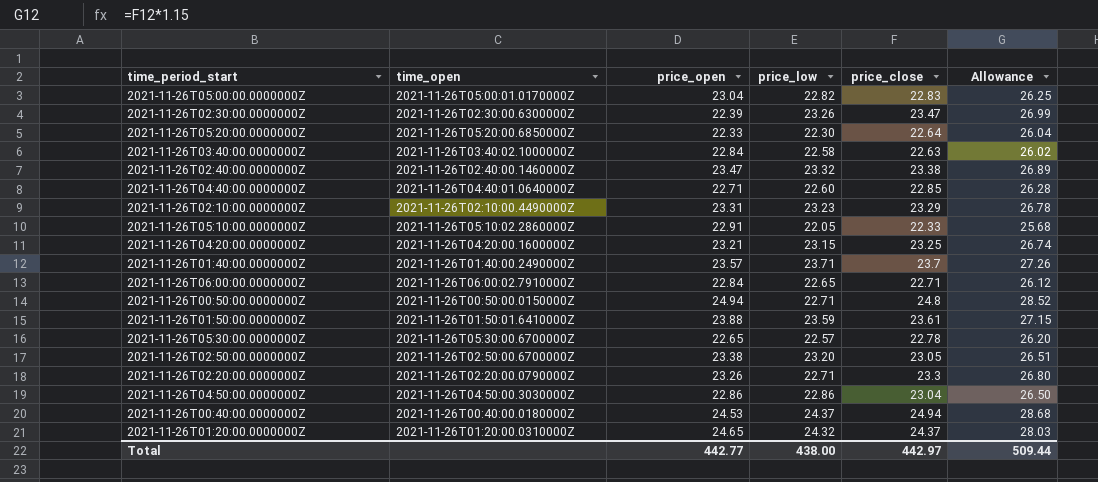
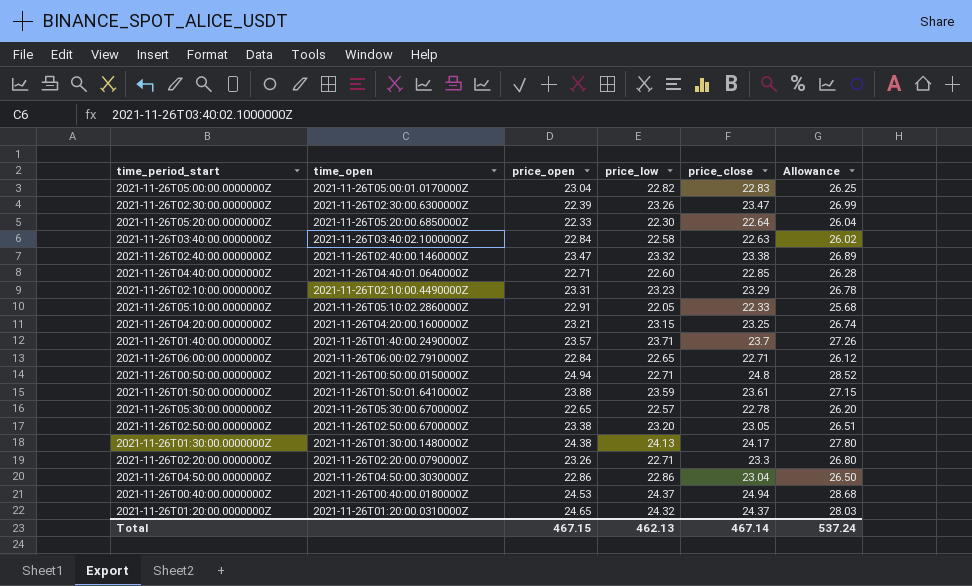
row 2021-11-26T01:30:00.0000000Z: none -> 2021-11-26T01:30:00.1480000Z | 24.38 | 24.13 | 24.17 | 27.80
Total | price_open: 442.77 -> 467.15
Total | price_low: 438.00 -> 462.13
Total | price_close: 442.97 -> 467.14
Total | Allowance: 509.44 -> 537.24

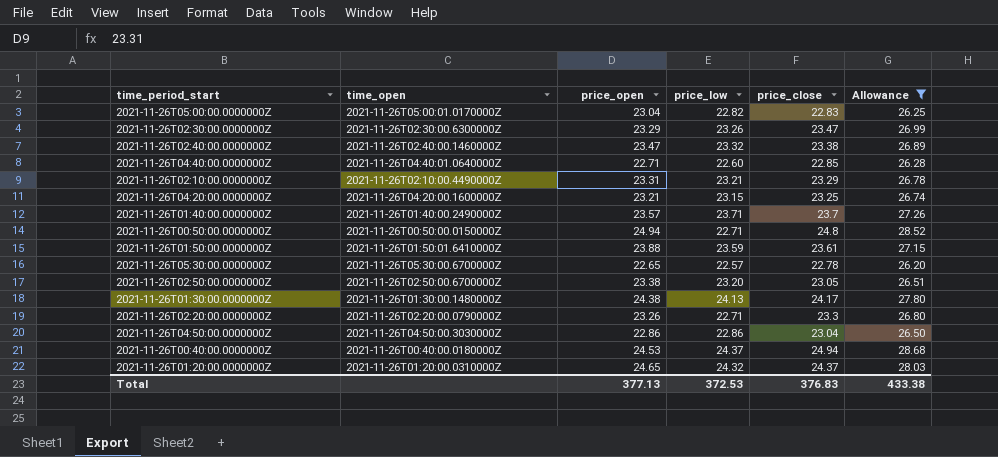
filter: none -> Allowance >= 26.20
2021-11-26T02:30:00.0000000Z | price_open: 22.39 -> 23.29
2021-11-26T02:10:00.0000000Z | price_low: 23.23 -> 23.21
Total | price_open: 467.15 -> 377.13
Total | price_low: 462.13 -> 372.53
Total | price_close: 467.14 -> 376.83
Total | Allowance: 537.24 -> 433.38

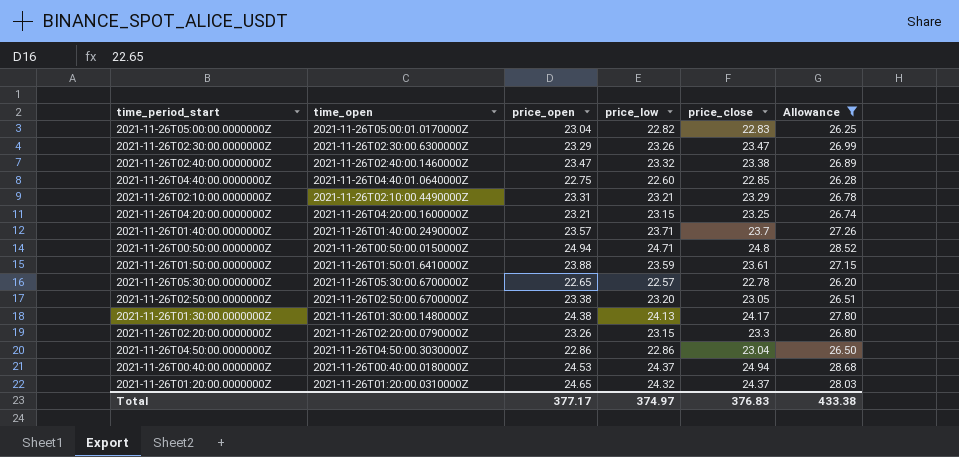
2021-11-26T04:40:00.0000000Z | price_open: 22.71 -> 22.75
2021-11-26T00:50:00.0000000Z | price_low: 22.71 -> 24.71
2021-11-26T02:20:00.0000000Z | price_low: 22.71 -> 23.15
Total | price_open: 377.13 -> 377.17
Total | price_low: 372.53 -> 374.97

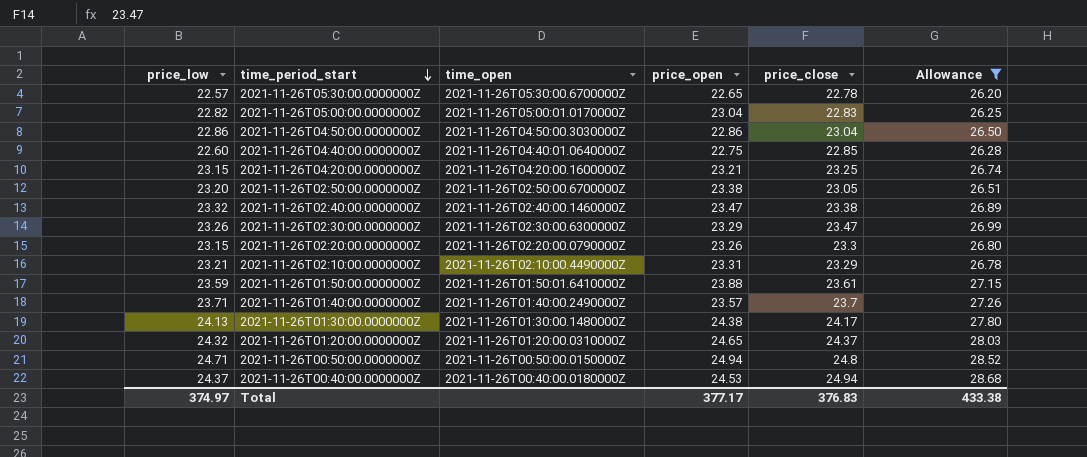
row order: none -> time_period_start descending
column price_low | position: 4 -> 1

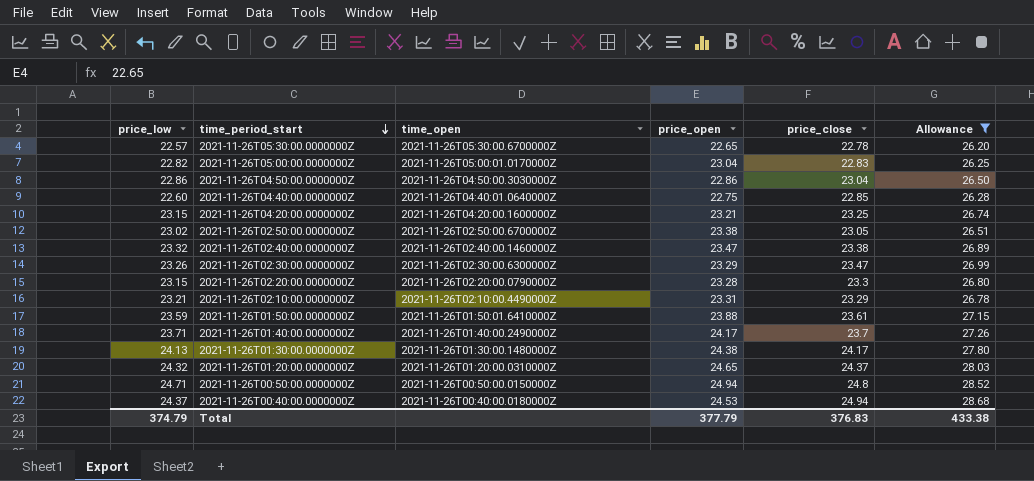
2021-11-26T02:50:00.0000000Z | price_low: 23.20 -> 23.02
2021-11-26T02:20:00.0000000Z | price_open: 23.26 -> 23.28
2021-11-26T01:40:00.0000000Z | price_open: 23.57 -> 24.17
Total | price_low: 374.97 -> 374.79
Total | price_open: 377.17 -> 377.79

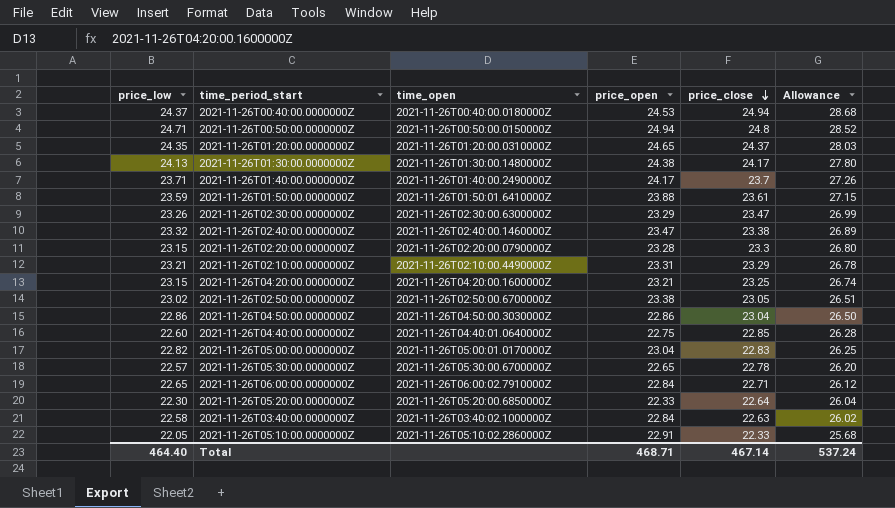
filter: Allowance >= 26.20 -> none
row order: time_period_start descending -> price_close descending
2021-11-26T01:20:00.0000000Z | price_low: 24.32 -> 24.35
Total | price_low: 374.79 -> 464.40
Total | price_open: 377.79 -> 468.71
Total | price_close: 376.83 -> 467.14
Total | Allowance: 433.38 -> 537.24

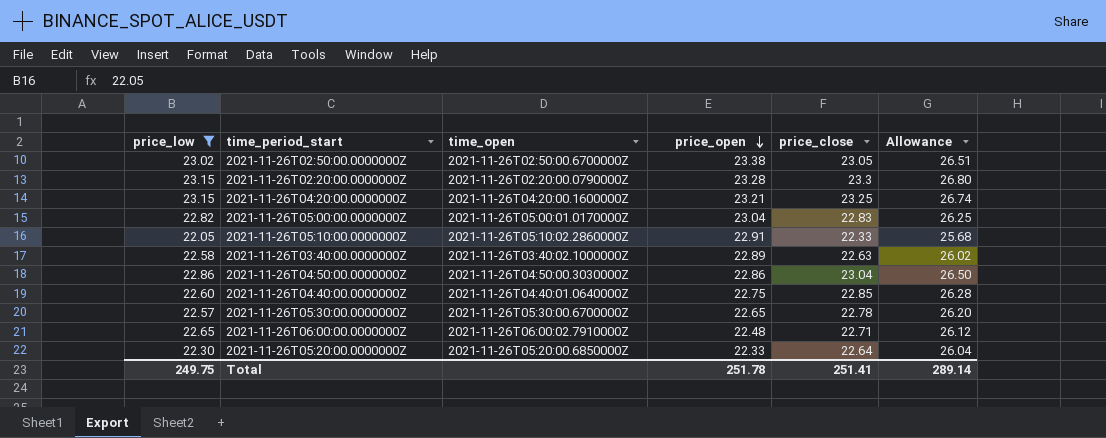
filter: none -> price_low <= 23.15
row order: price_close descending -> price_open descending
2021-11-26T03:40:00.0000000Z | price_open: 22.84 -> 22.89
2021-11-26T06:00:00.0000000Z | price_open: 22.84 -> 22.48
Total | price_low: 464.40 -> 249.75
Total | price_open: 468.71 -> 251.78
Total | price_close: 467.14 -> 251.41
Total | Allowance: 537.24 -> 289.14

